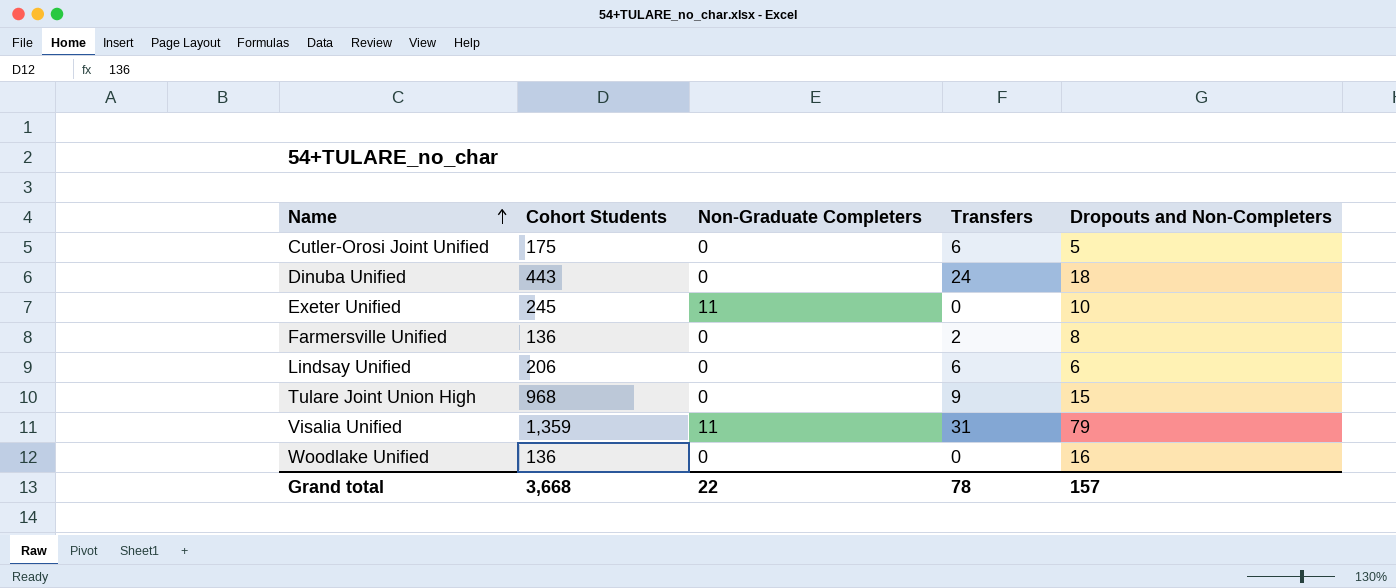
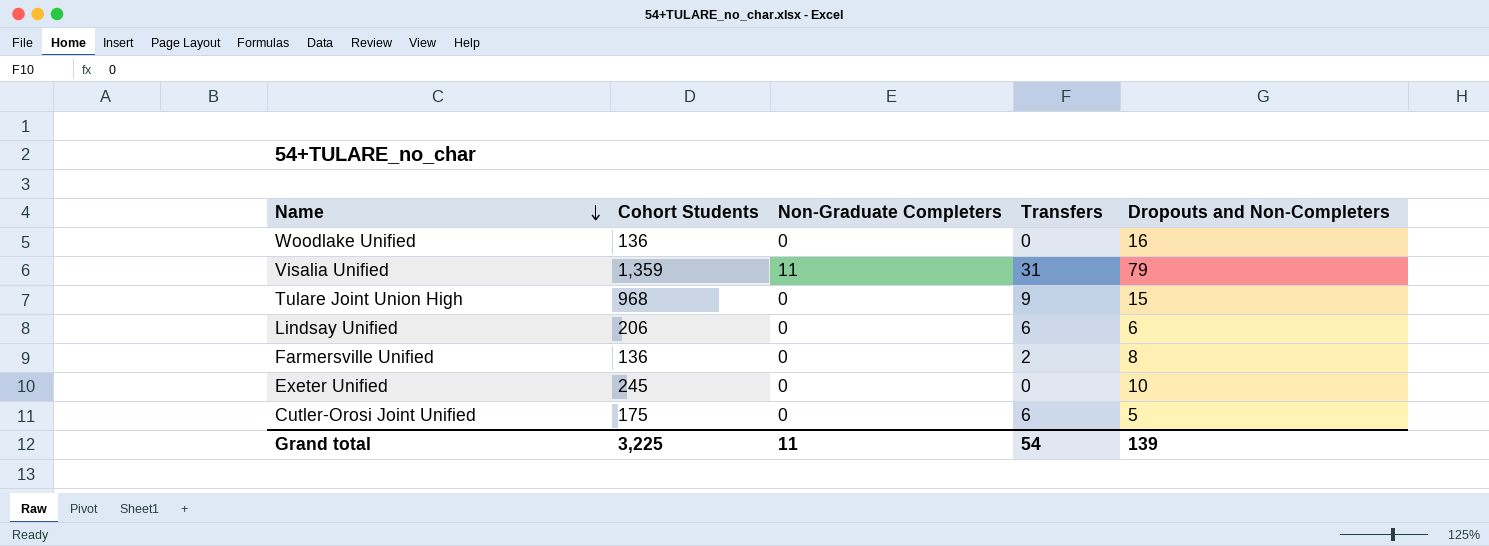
row order: Name ascending -> Name descending
row Dinuba Unified: 443 | 0 | 24 | 18 -> none
Exeter Unified | Non-Graduate Completers: 11 -> 0
Grand total | Cohort Students: 3,668 -> 3,225
Grand total | Non-Graduate Completers: 22 -> 11
Grand total | Transfers: 78 -> 54
Grand total | Dropouts and Non-Completers: 157 -> 139

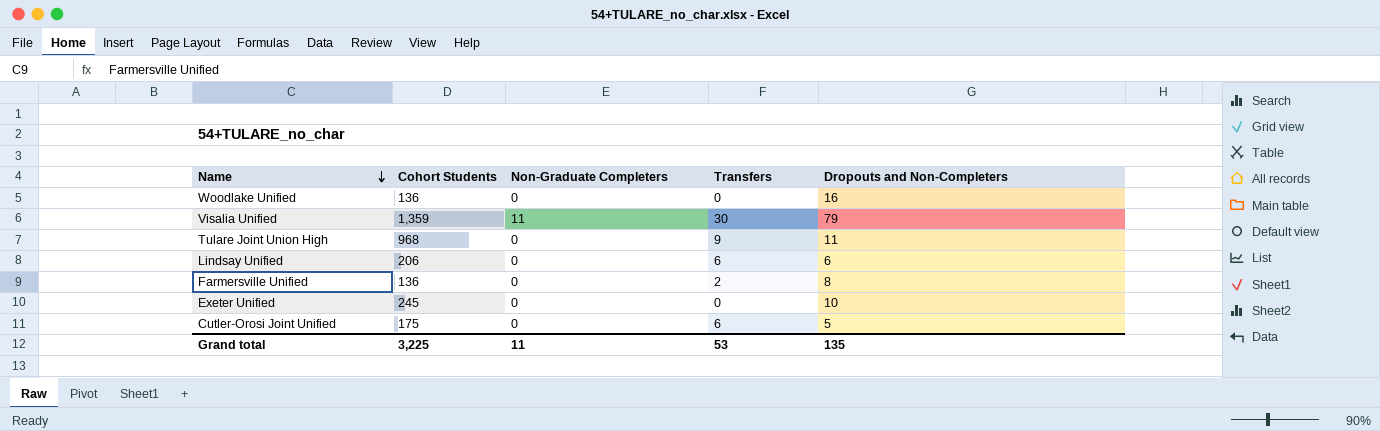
Visalia Unified | Transfers: 31 -> 30
Tulare Joint Union High | Dropouts and Non-Completers: 15 -> 11
Grand total | Transfers: 54 -> 53
Grand total | Dropouts and Non-Completers: 139 -> 135

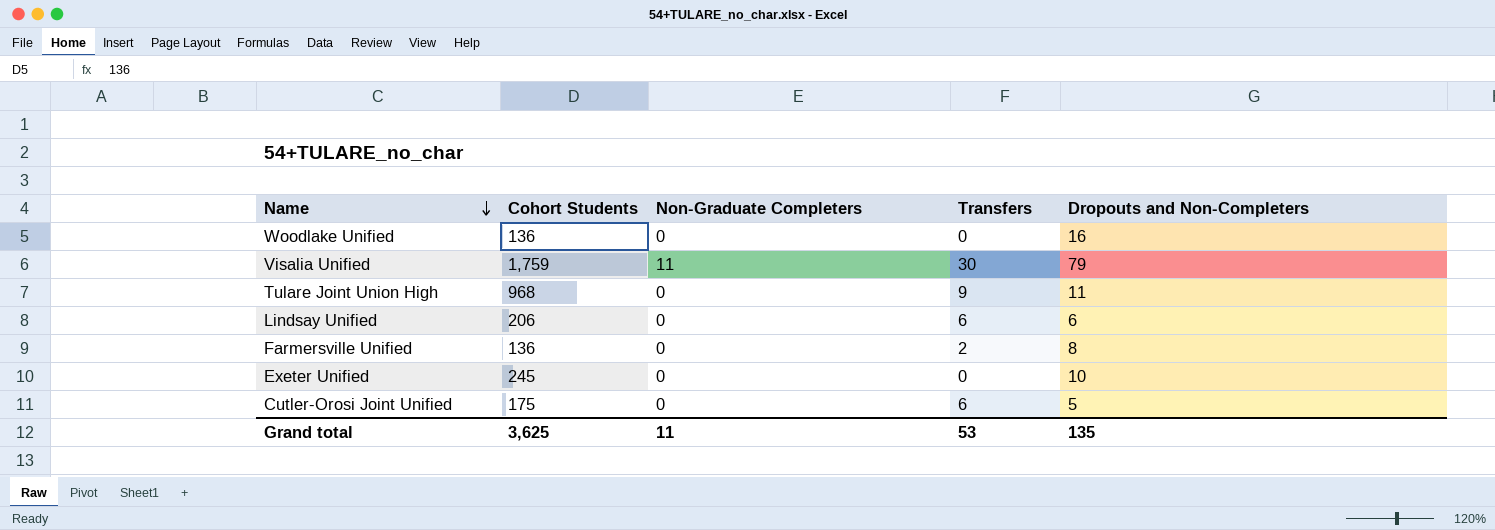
Visalia Unified | Cohort Students: 1,359 -> 1,759
Grand total | Cohort Students: 3,225 -> 3,625

